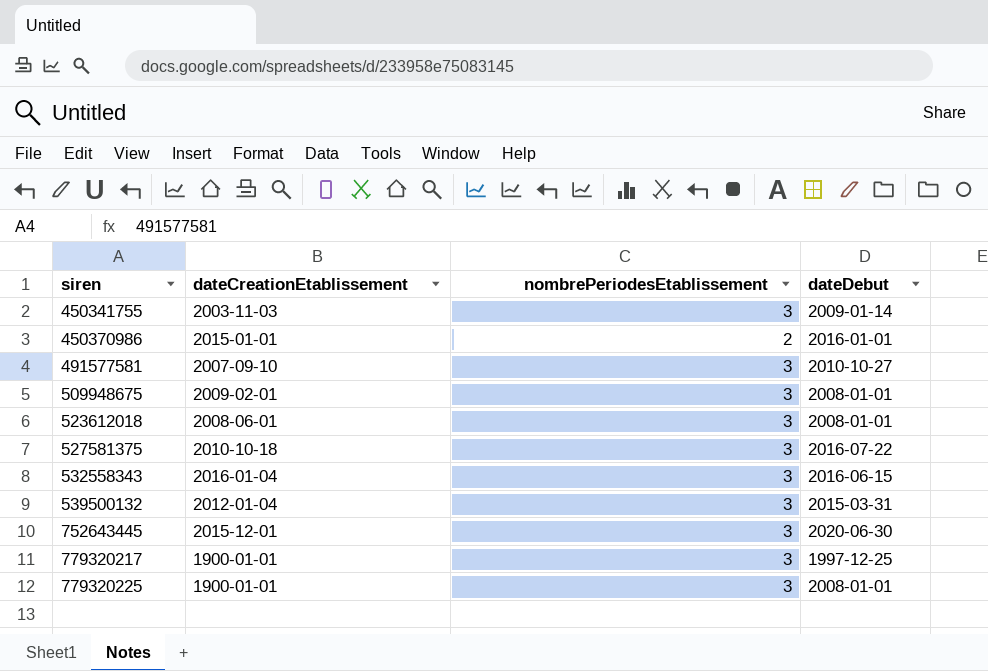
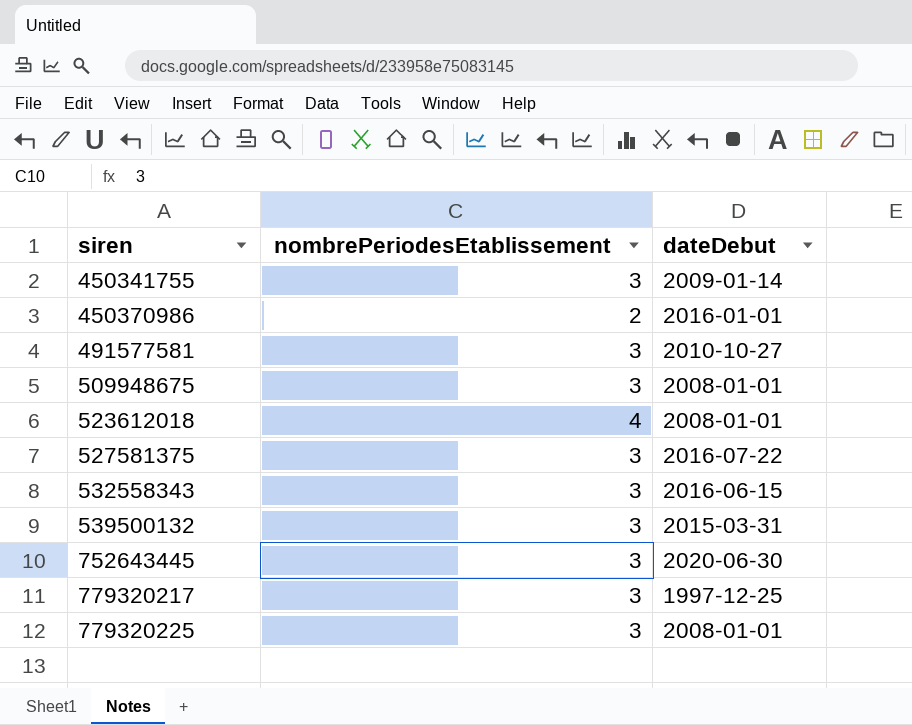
column dateCreationEtablissement | position: 2 -> none
523612018 | nombrePeriodesEtablissement: 3 -> 4

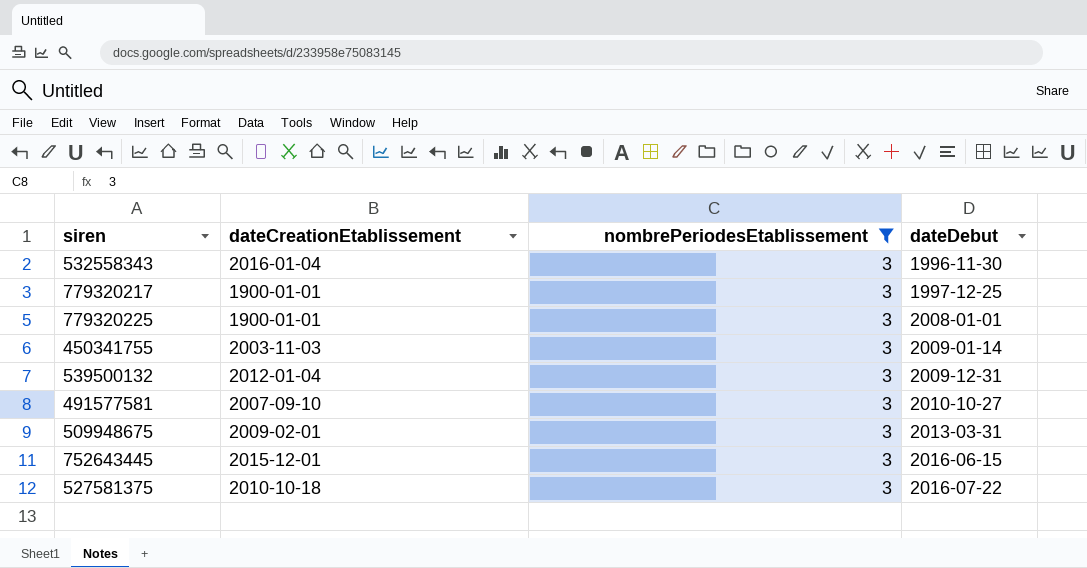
filter: none -> nombrePeriodesEtablissement = 3
row order: siren ascending -> dateDebut ascending
column dateCreationEtablissement | position: none -> 2
532558343 | dateDebut: 2016-06-15 -> 1996-11-30
539500132 | dateDebut: 2015-03-31 -> 2009-12-31
509948675 | dateDebut: 2008-01-01 -> 2013-03-31
752643445 | dateDebut: 2020-06-30 -> 2016-06-15

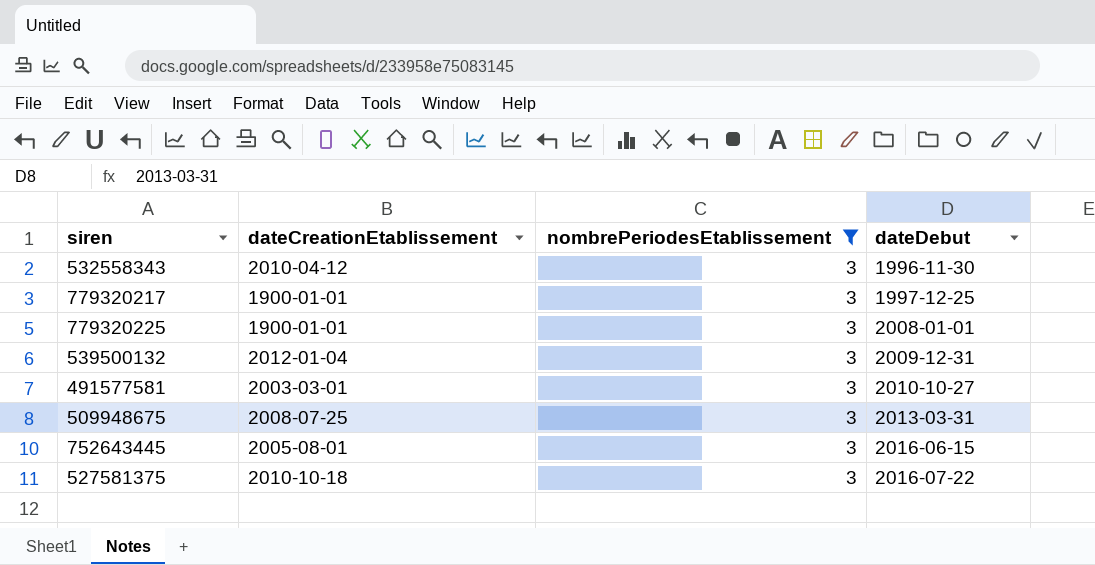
row 450341755: 2003-11-03 | 3 | 2009-01-14 -> none
532558343 | dateCreationEtablissement: 2016-01-04 -> 2010-04-12
491577581 | dateCreationEtablissement: 2007-09-10 -> 2003-03-01
509948675 | dateCreationEtablissement: 2009-02-01 -> 2008-07-25
752643445 | dateCreationEtablissement: 2015-12-01 -> 2005-08-01

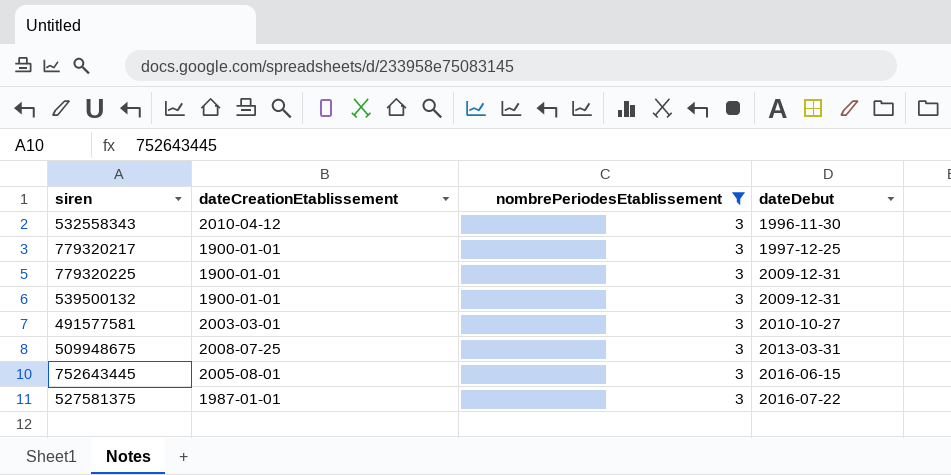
779320225 | dateDebut: 2008-01-01 -> 2009-12-31
539500132 | dateCreationEtablissement: 2012-01-04 -> 1900-01-01
527581375 | dateCreationEtablissement: 2010-10-18 -> 1987-01-01

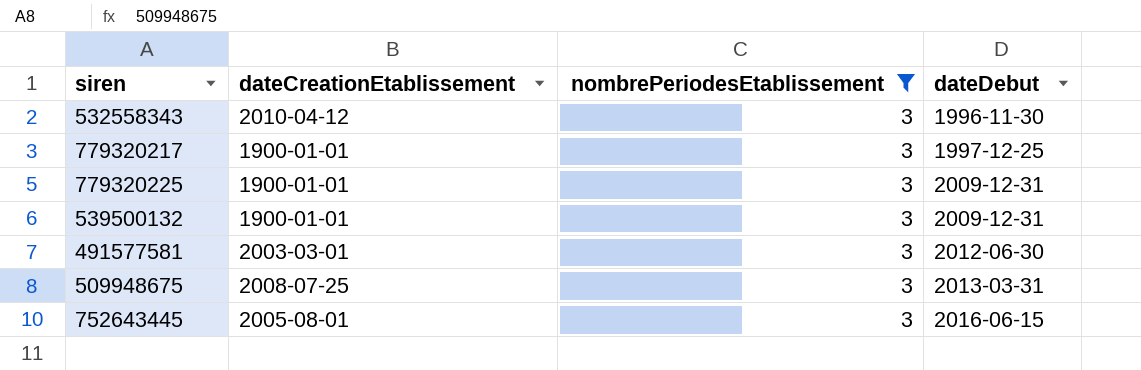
row 527581375: 1987-01-01 | 3 | 2016-07-22 -> none
491577581 | dateDebut: 2010-10-27 -> 2012-06-30

